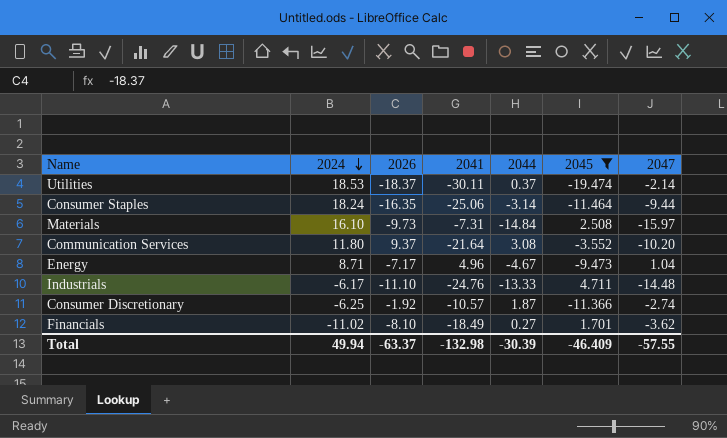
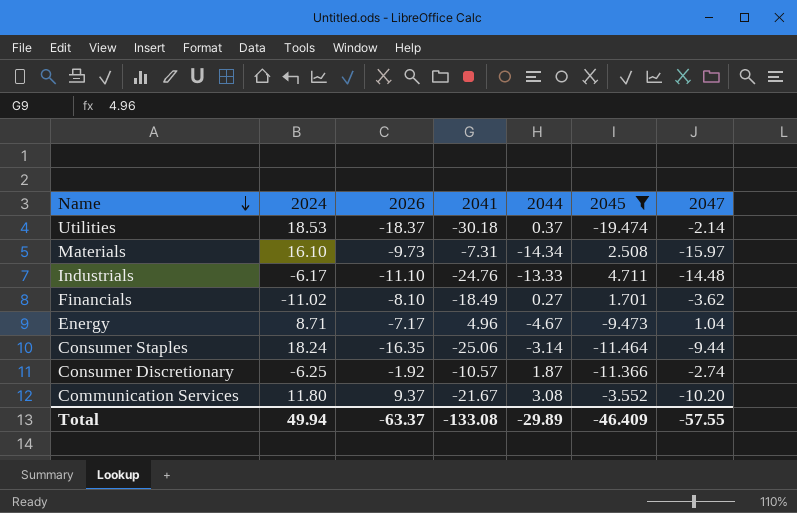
row order: 2024 descending -> Name descending
Utilities | 2041: -30.11 -> -30.18
Materials | 2044: -14.84 -> -14.34
Communication Services | 2041: -21.64 -> -21.67
Total | 2041: -132.98 -> -133.08
Total | 2044: -30.39 -> -29.89

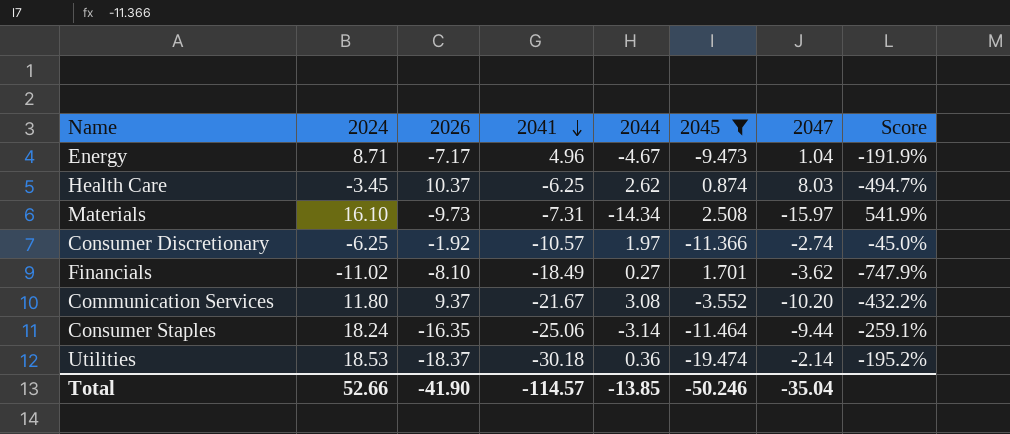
row order: Name descending -> 2041 descending
column Score | formula: none -> ([2024] - [2045]) / [2045]
row Industrials: -6.17 | -11.10 | -24.76 | -13.33 | 4.711 | -14.48 -> none
row Health Care: none -> -3.45 | 10.37 | -6.25 | 2.62 | 0.874 | 8.03 | -494.7%
Consumer Discretionary | 2044: 1.87 -> 1.97
Utilities | 2044: 0.37 -> 0.36
Total | 2024: 49.94 -> 52.66
Total | 2026: -63.37 -> -41.90
Total | 2041: -133.08 -> -114.57
Total | 2044: -29.89 -> -13.85
Total | 2045: -46.409 -> -50.246
Total | 2047: -57.55 -> -35.04

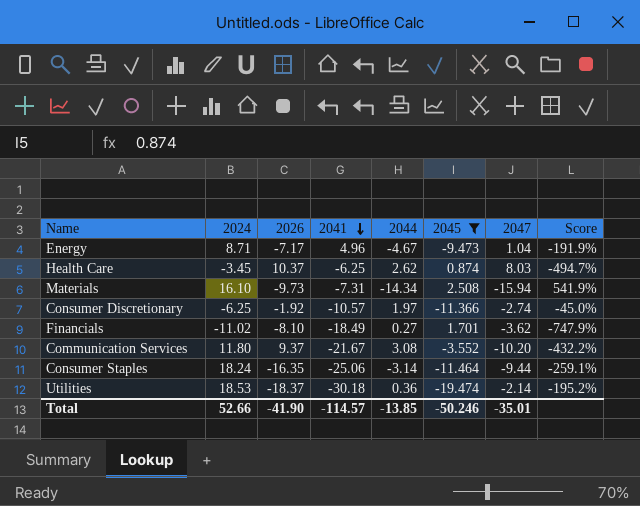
Materials | 2047: -15.97 -> -15.94
Total | 2047: -35.04 -> -35.01

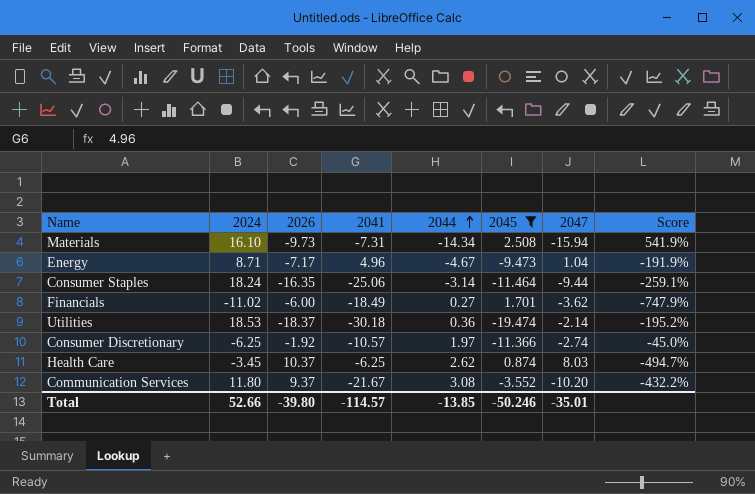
row order: 2041 descending -> 2044 ascending
Financials | 2026: -8.10 -> -6.00
Total | 2026: -41.90 -> -39.80

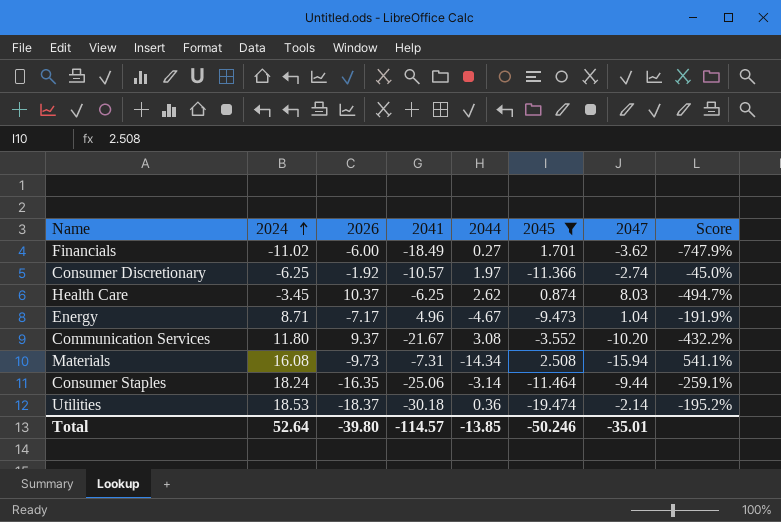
row order: 2044 ascending -> 2024 ascending
Materials | 2024: 16.10 -> 16.08
Materials | Score: 541.9% -> 541.1%
Total | 2024: 52.66 -> 52.64

